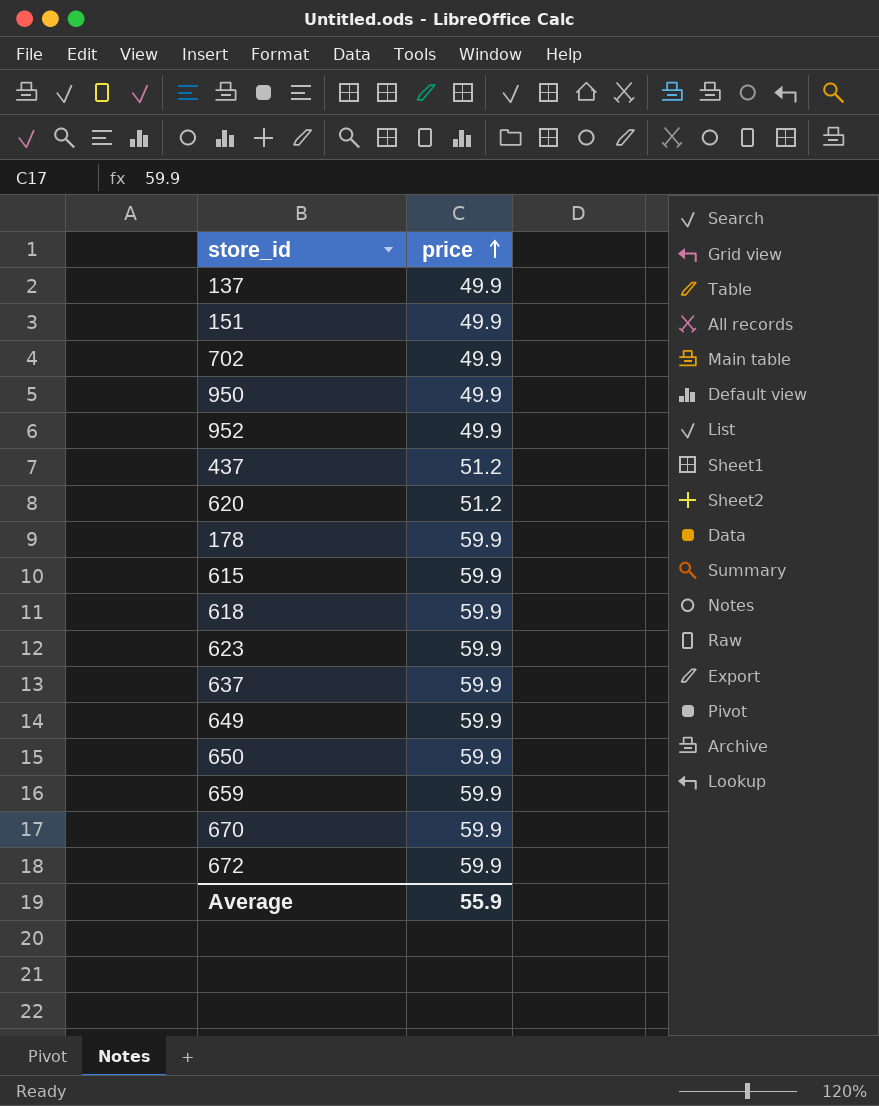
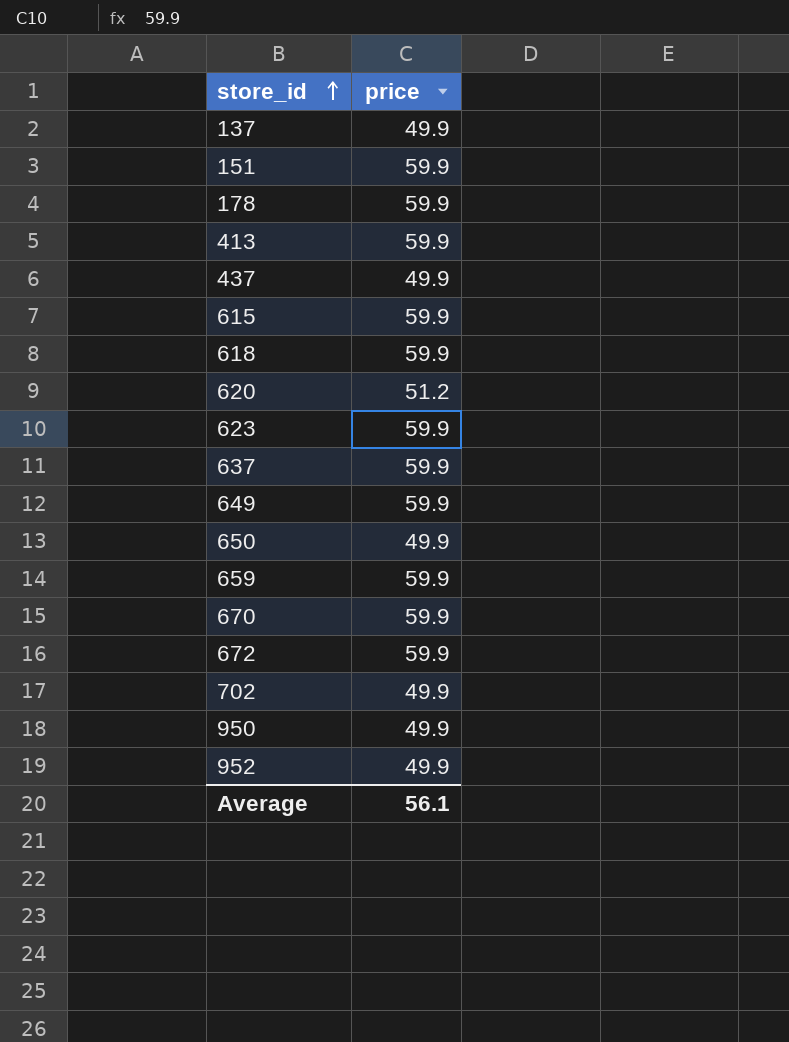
row order: price ascending -> store_id ascending
151 | price: 49.9 -> 59.9
row 413: none -> 59.9
437 | price: 51.2 -> 49.9
650 | price: 59.9 -> 49.9
Average | price: 55.9 -> 56.1

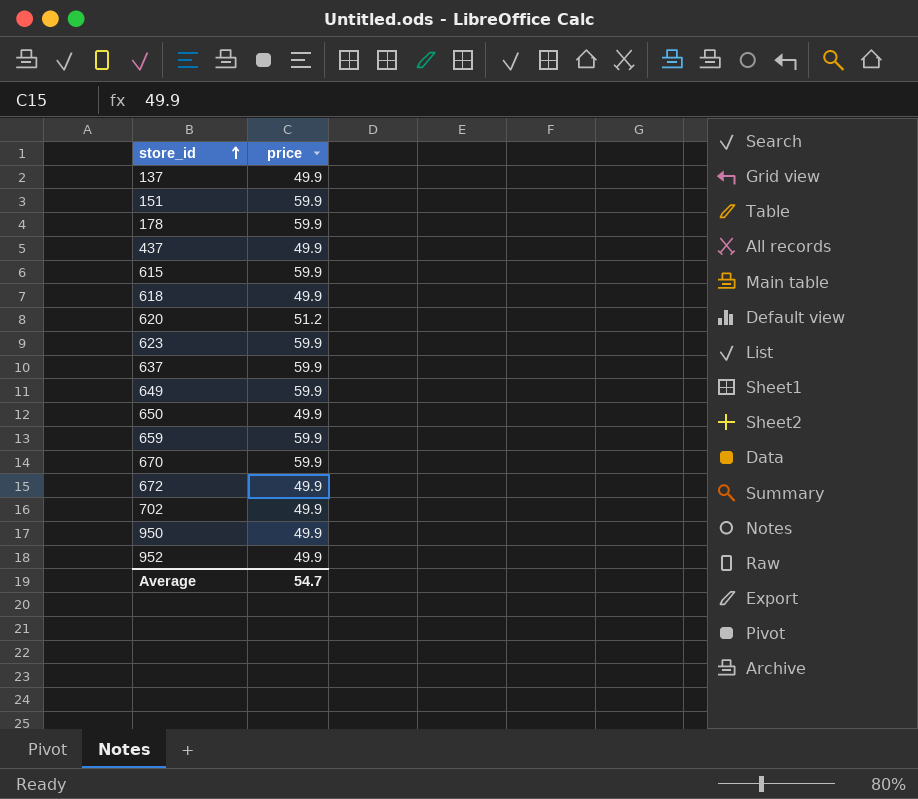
row 413: 59.9 -> none
618 | price: 59.9 -> 49.9
672 | price: 59.9 -> 49.9
Average | price: 56.1 -> 54.7

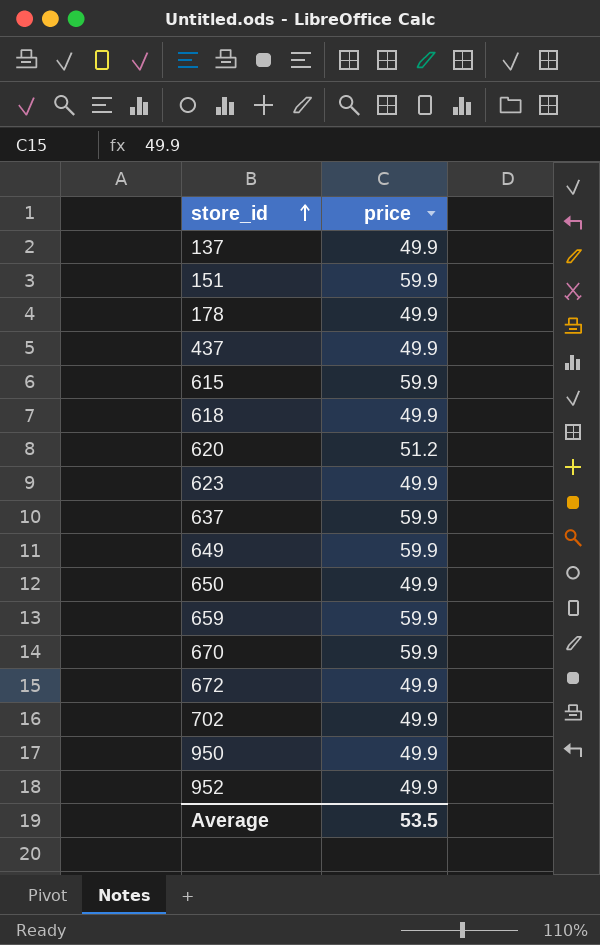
178 | price: 59.9 -> 49.9
623 | price: 59.9 -> 49.9
Average | price: 54.7 -> 53.5

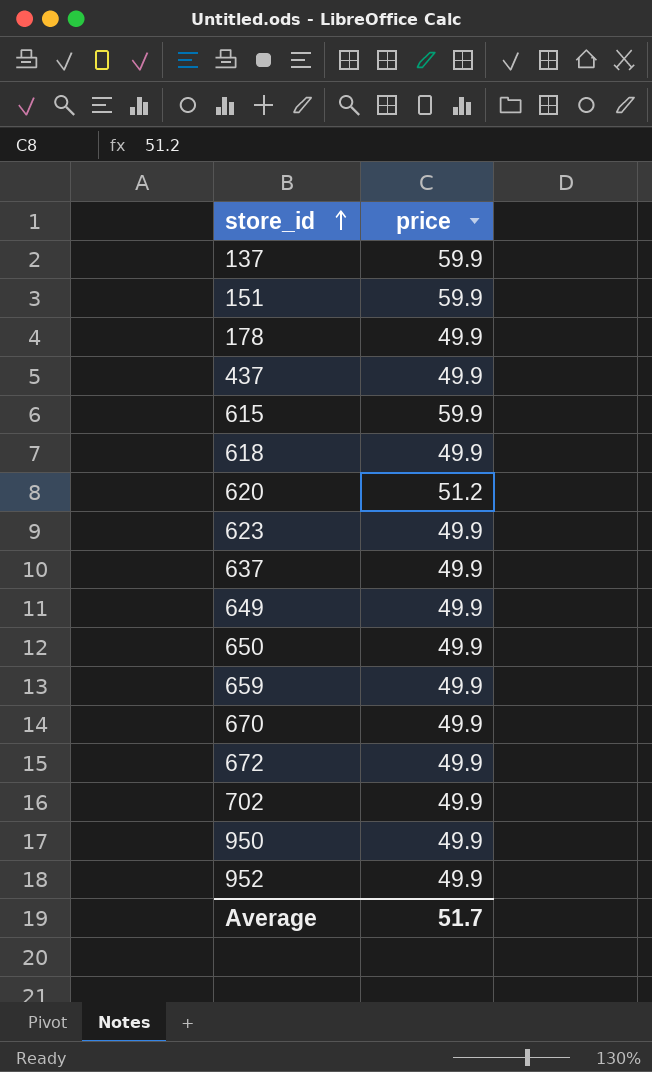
137 | price: 49.9 -> 59.9
637 | price: 59.9 -> 49.9
649 | price: 59.9 -> 49.9
659 | price: 59.9 -> 49.9
670 | price: 59.9 -> 49.9
Average | price: 53.5 -> 51.7

